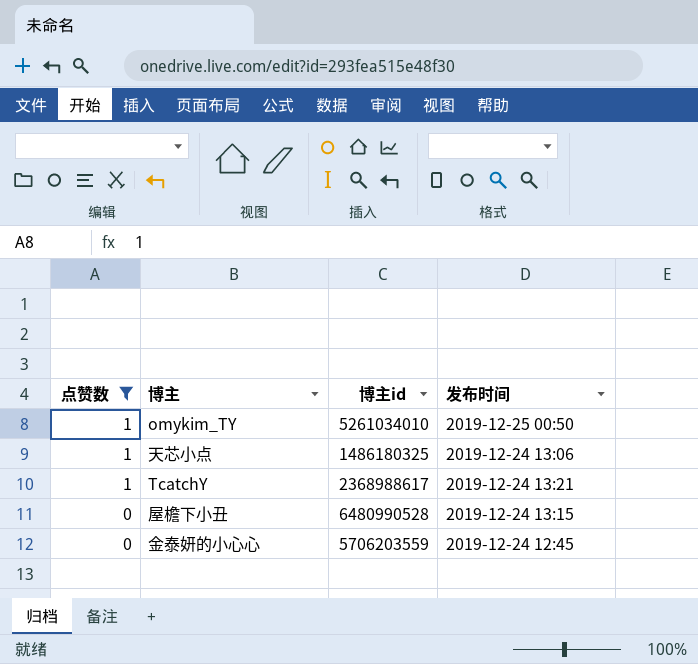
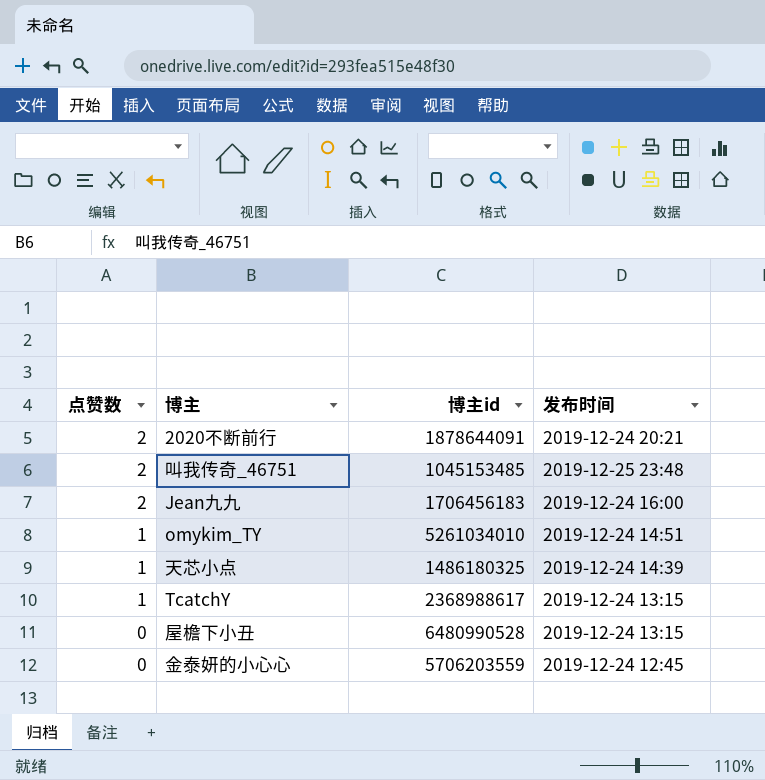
filter: 点赞数 != 2 -> none
omykim_TY | 发布时间: 2019-12-25 00:50 -> 2019-12-24 14:51
天芯小点 | 发布时间: 2019-12-24 13:06 -> 2019-12-24 14:39
TcatchY | 发布时间: 2019-12-24 13:21 -> 2019-12-24 13:15

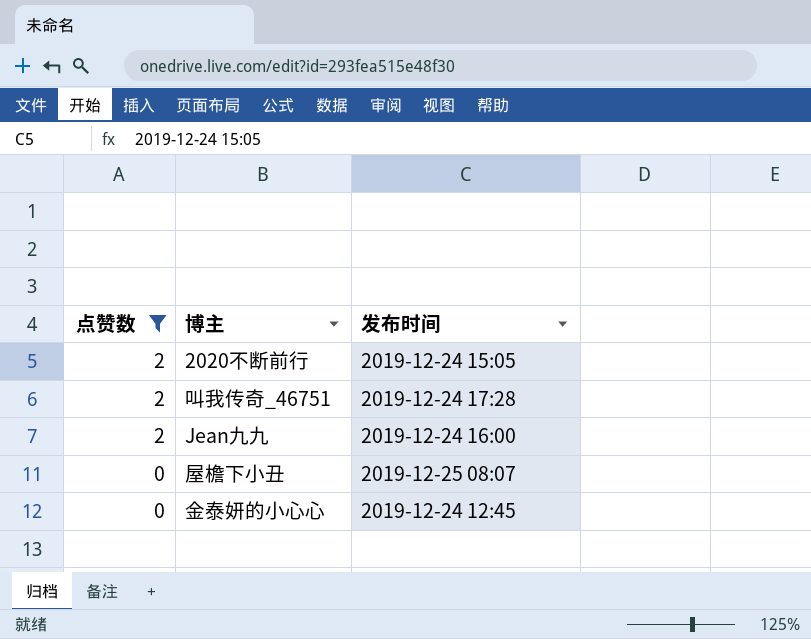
filter: none -> 点赞数 != 1
column 博主id | position: 3 -> none
2020不断前行 | 发布时间: 2019-12-24 20:21 -> 2019-12-24 15:05
叫我传奇_46751 | 发布时间: 2019-12-25 23:48 -> 2019-12-24 17:28
屋檐下小丑 | 发布时间: 2019-12-24 13:15 -> 2019-12-25 08:07

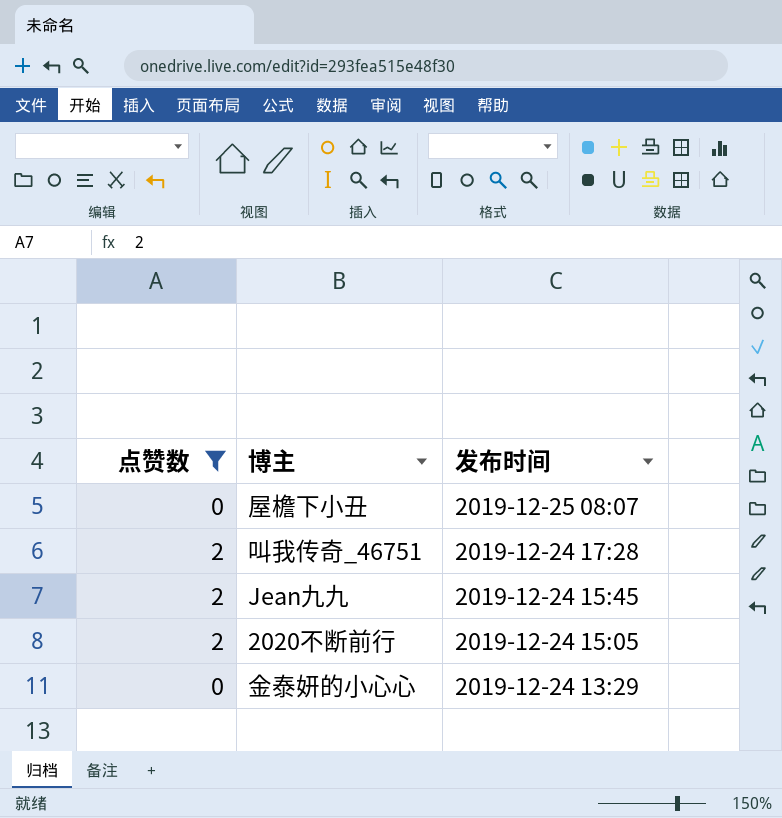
row order: 点赞数 descending -> 发布时间 descending
Jean九九 | 发布时间: 2019-12-24 16:00 -> 2019-12-24 15:45
金泰妍的小心心 | 发布时间: 2019-12-24 12:45 -> 2019-12-24 13:29

